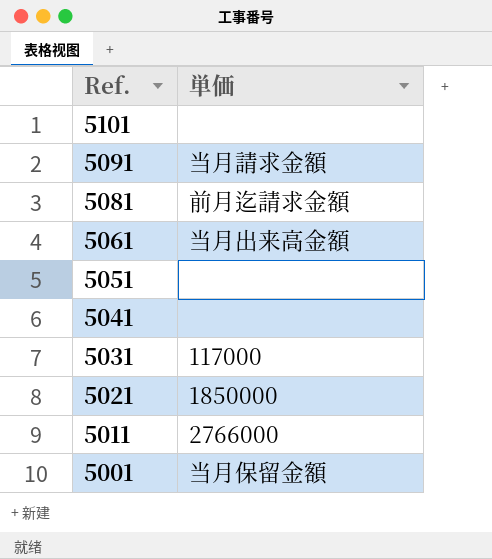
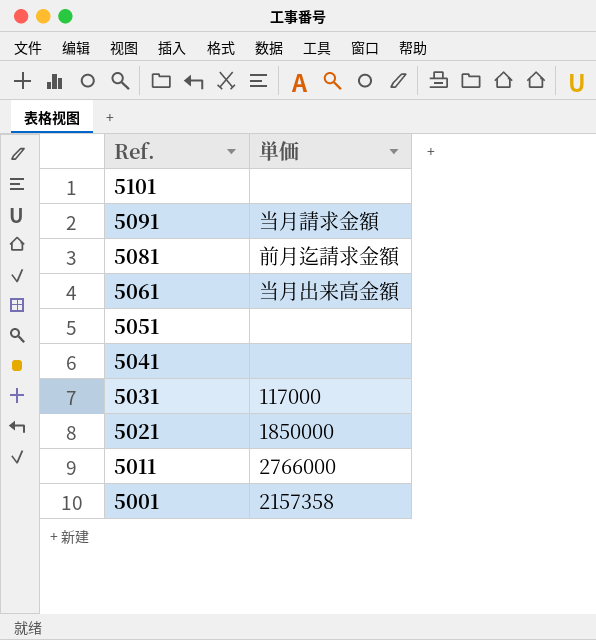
5001 | 単価: 当月保留金額 -> 2157358

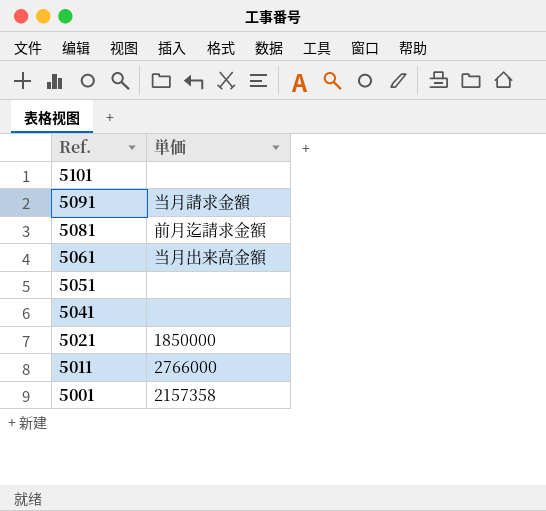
row 5031: 117000 -> none

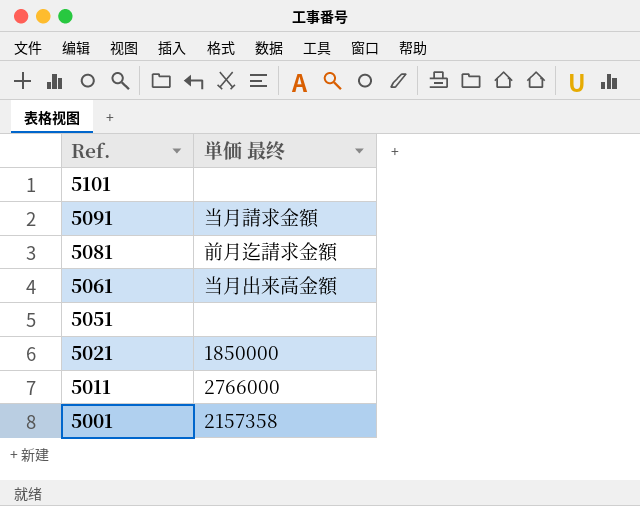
column name: 単価 -> 単価 最终
row 5041: none -> none

